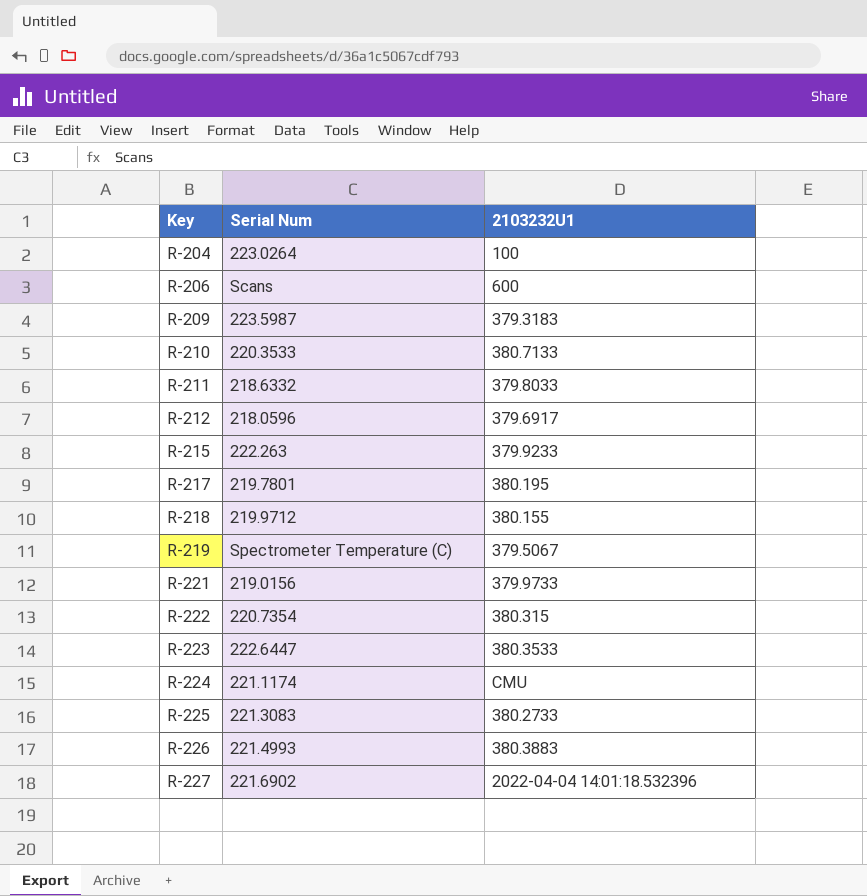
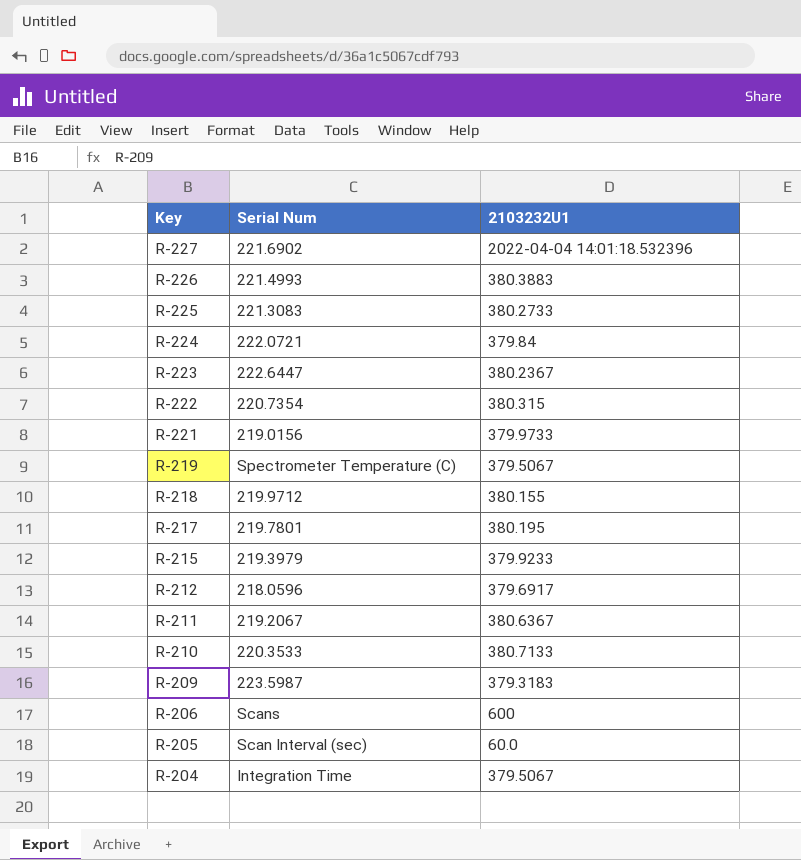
row order: Key ascending -> Key descending
R-224 | Serial Num: 221.1174 -> 222.0721
R-224 | 2103232U1: CMU -> 379.84
R-223 | 2103232U1: 380.3533 -> 380.2367
R-215 | Serial Num: 222.263 -> 219.3979
R-211 | Serial Num: 218.6332 -> 219.2067
R-211 | 2103232U1: 379.8033 -> 380.6367
row R-205: none -> Scan Interval (sec) | 60.0
R-204 | Serial Num: 223.0264 -> Integration Time
R-204 | 2103232U1: 100 -> 379.5067

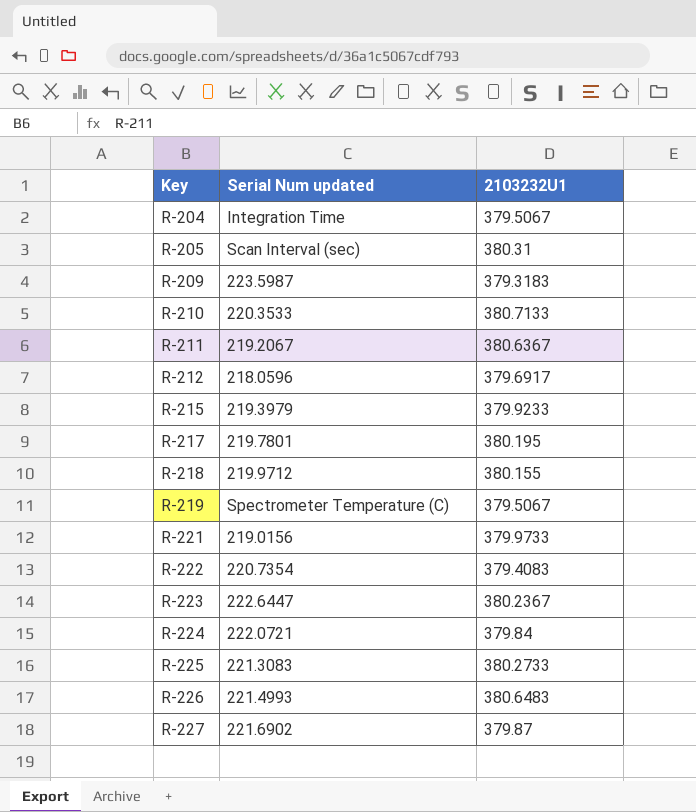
row order: Key descending -> Key ascending
column name: Serial Num -> Serial Num updated
row R-206: Scans | 600 -> none
R-205 | 2103232U1: 60.0 -> 380.31
R-222 | 2103232U1: 380.315 -> 379.4083
R-226 | 2103232U1: 380.3883 -> 380.6483
R-227 | 2103232U1: 2022-04-04 14:01:18.532396 -> 379.87

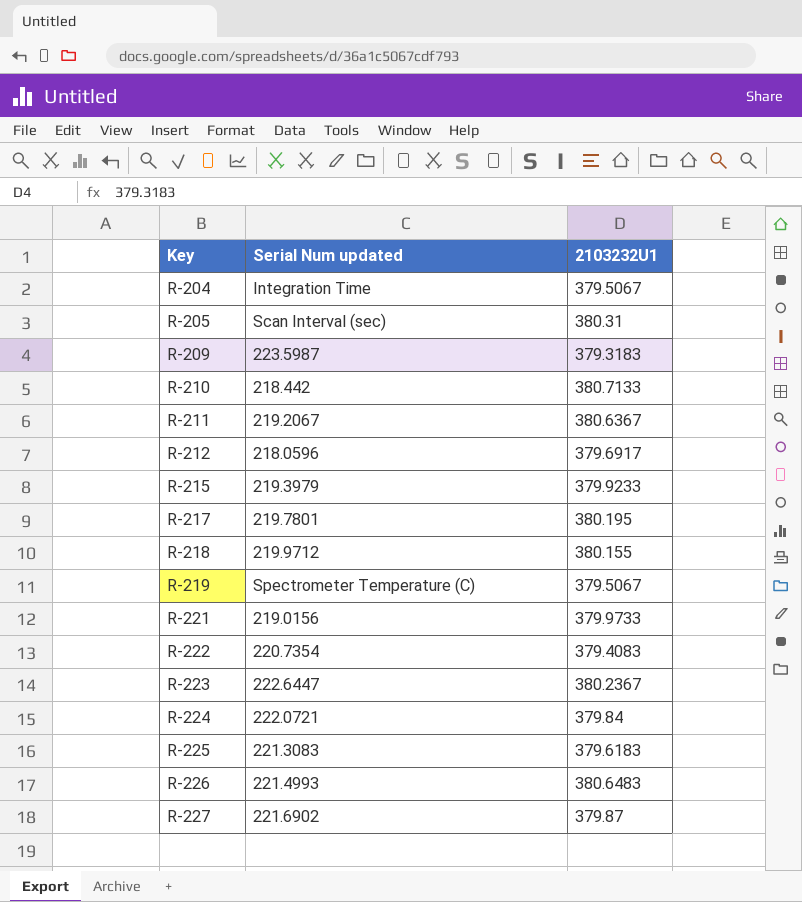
R-210 | Serial Num updated: 220.3533 -> 218.442
R-225 | 2103232U1: 380.2733 -> 379.6183

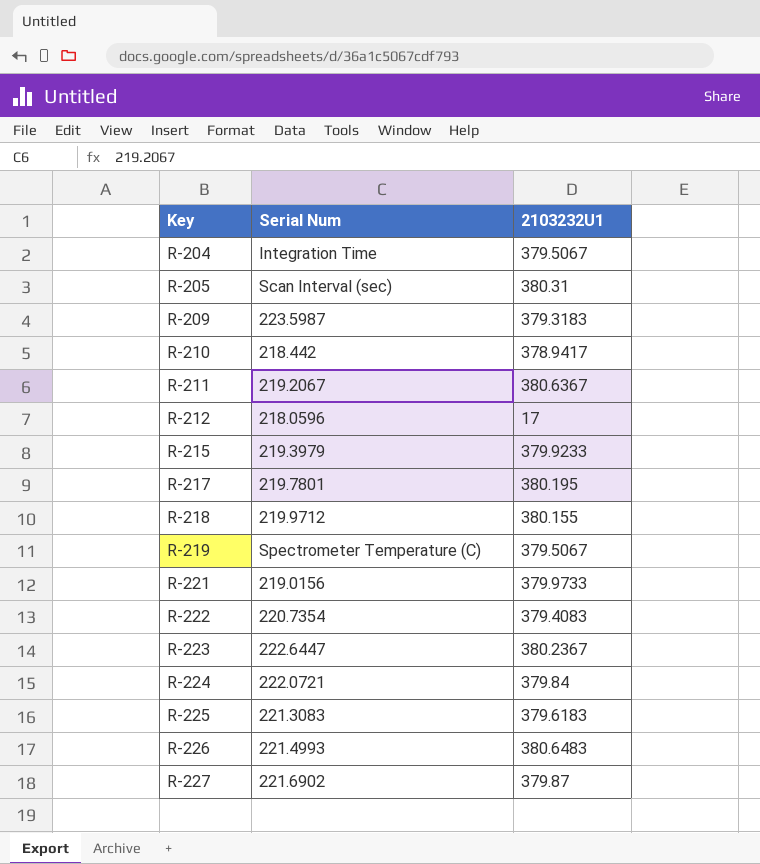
column name: Serial Num updated -> Serial Num
R-210 | 2103232U1: 380.7133 -> 378.9417
R-212 | 2103232U1: 379.6917 -> 17

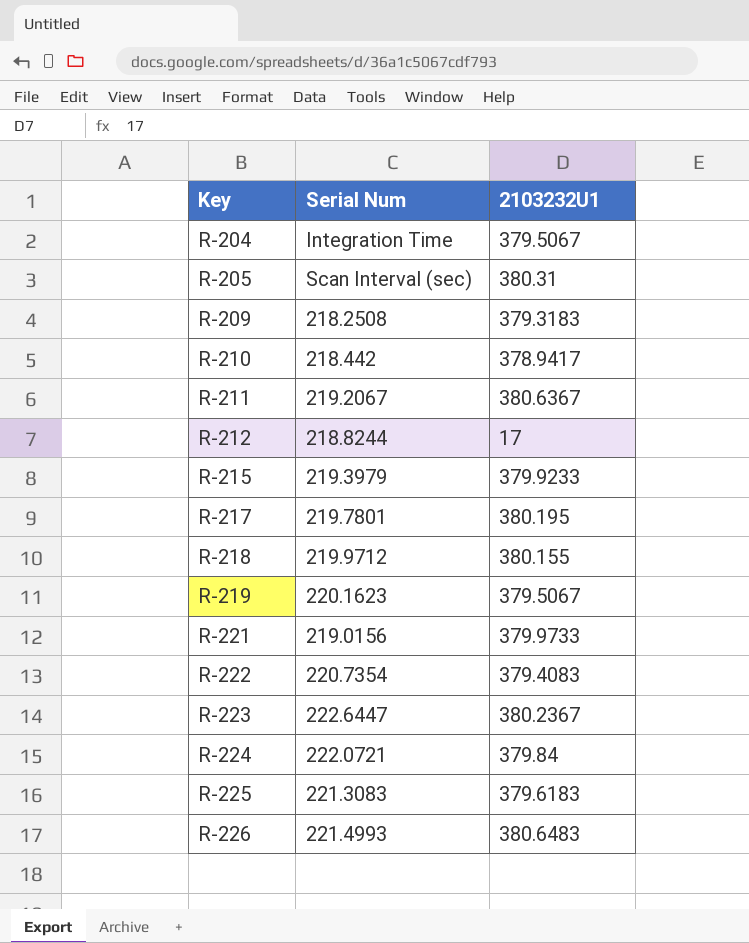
row R-227: 221.6902 | 379.87 -> none
R-209 | Serial Num: 223.5987 -> 218.2508
R-212 | Serial Num: 218.0596 -> 218.8244
R-219 | Serial Num: Spectrometer Temperature (C) -> 220.1623

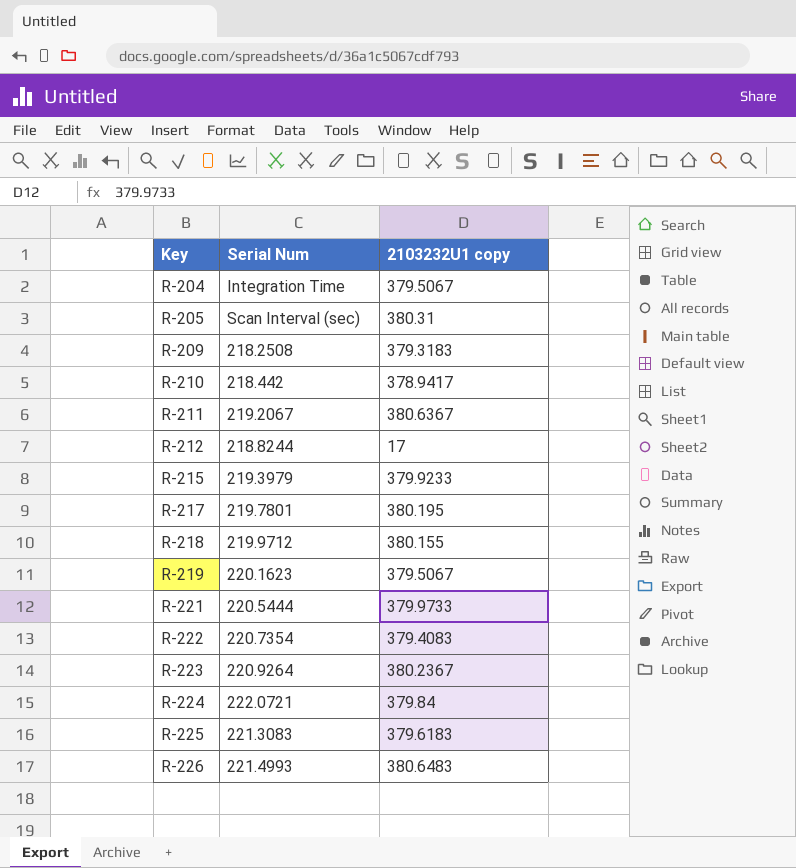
column name: 2103232U1 -> 2103232U1 copy
R-221 | Serial Num: 219.0156 -> 220.5444
R-223 | Serial Num: 222.6447 -> 220.9264

